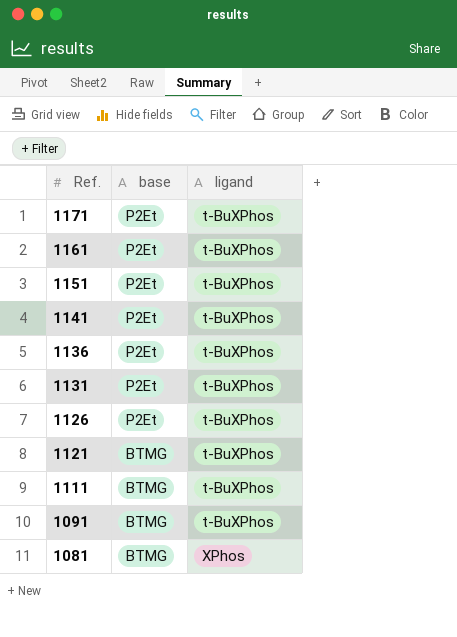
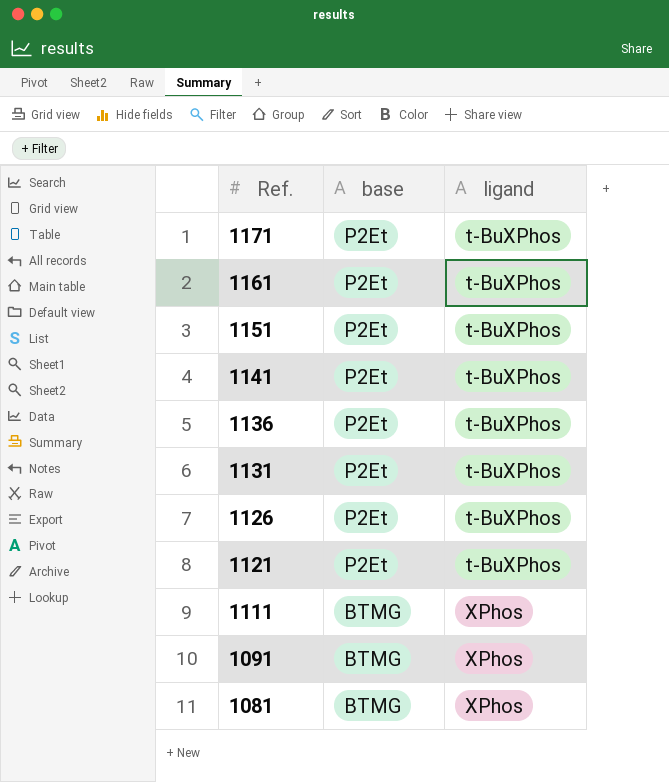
1121 | base: BTMG -> P2Et
1111 | ligand: t-BuXPhos -> XPhos
1091 | ligand: t-BuXPhos -> XPhos

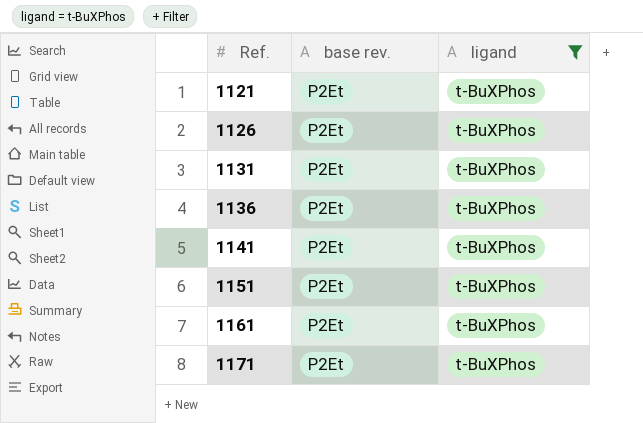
filter: none -> ligand = t-BuXPhos
row order: Ref. descending -> Ref. ascending
column name: base -> base rev.

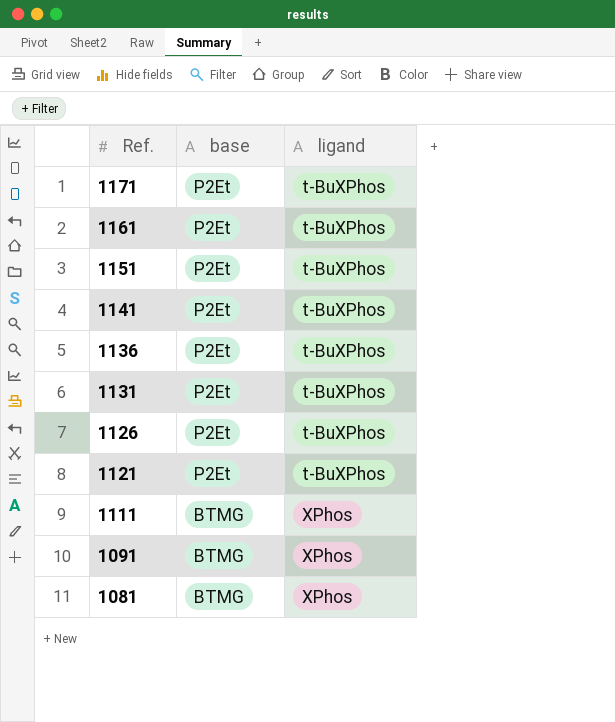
filter: ligand = t-BuXPhos -> none
row order: Ref. ascending -> Ref. descending
column name: base rev. -> base

